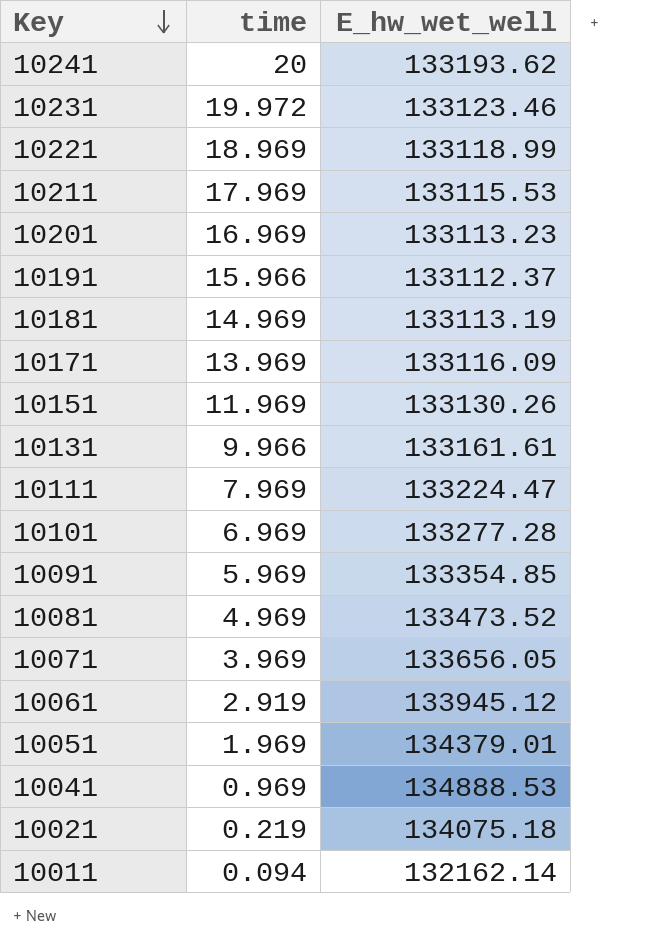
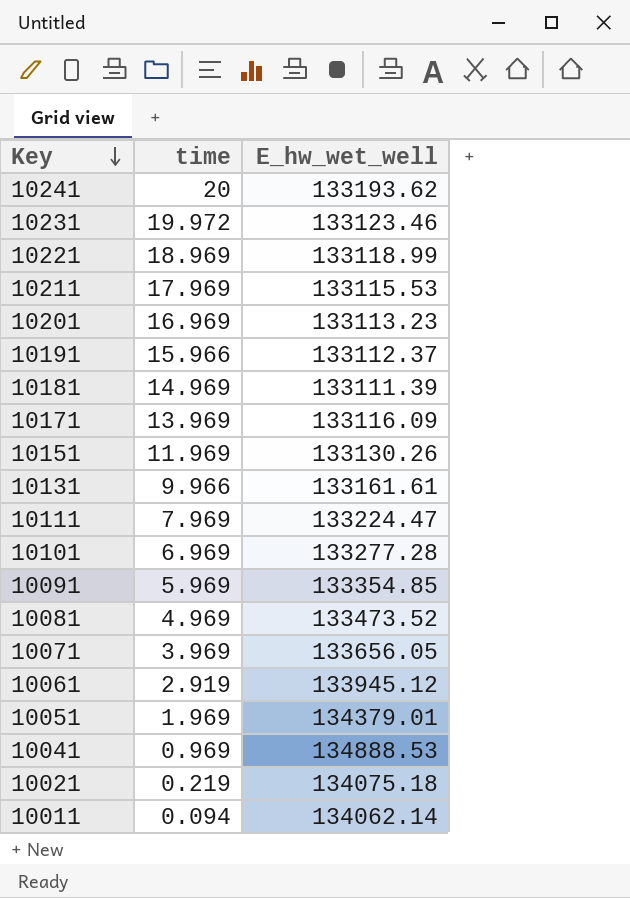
10181 | E_hw_wet_well: 133113.19 -> 133111.39
10011 | E_hw_wet_well: 132162.14 -> 134062.14

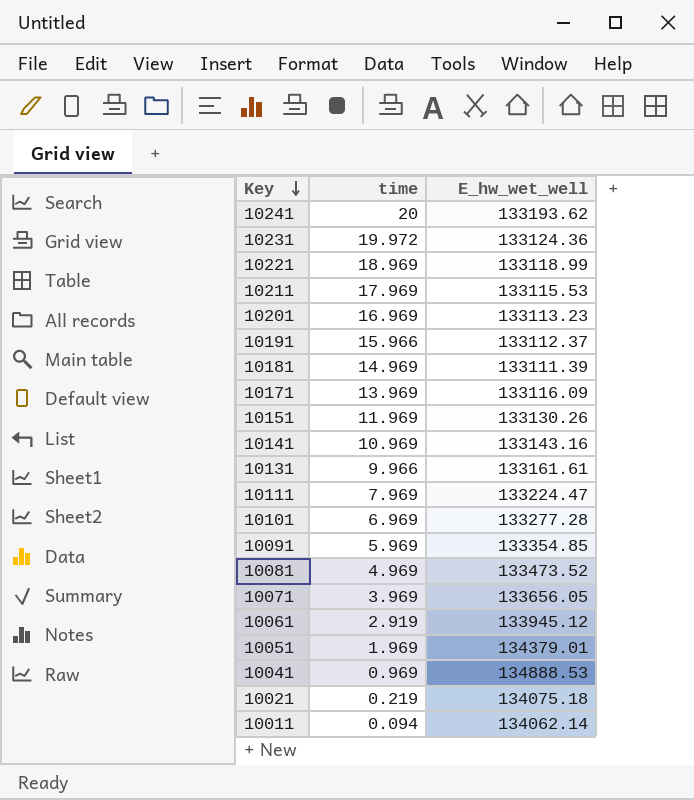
10231 | E_hw_wet_well: 133123.46 -> 133124.36
row 10141: none -> 10.969 | 133143.16

